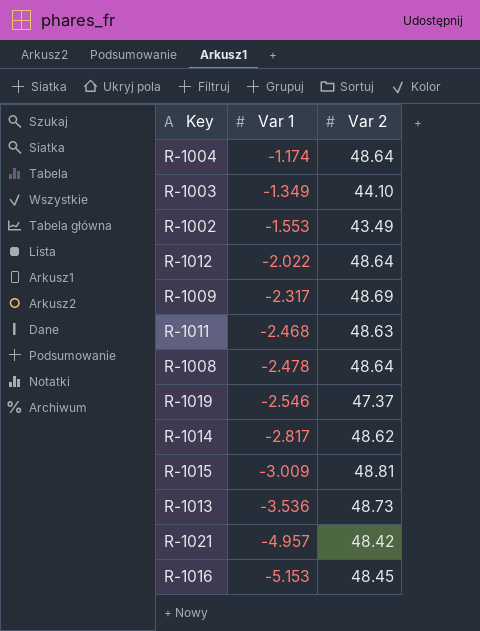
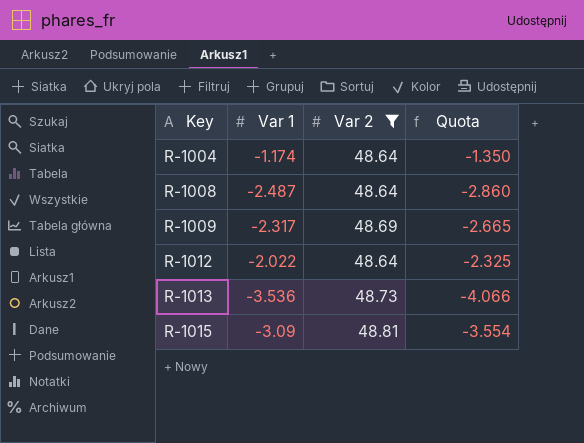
filter: none -> Var 2 >= 48.64
row order: Var 1 descending -> Key ascending
column Quota | formula: none -> [Var 1] * 1.15
R-1008 | Var 1: -2.478 -> -2.487
R-1015 | Var 1: -3.009 -> -3.09

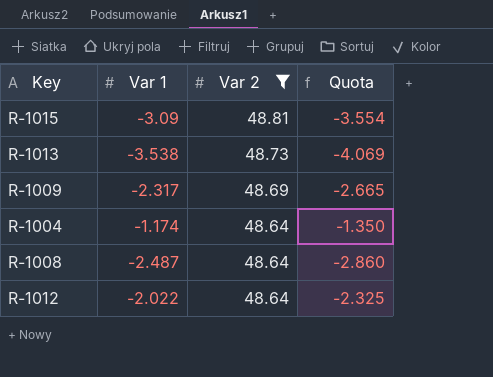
row order: Key ascending -> Var 2 descending
R-1013 | Var 1: -3.536 -> -3.538
R-1013 | Quota: -4.066 -> -4.069

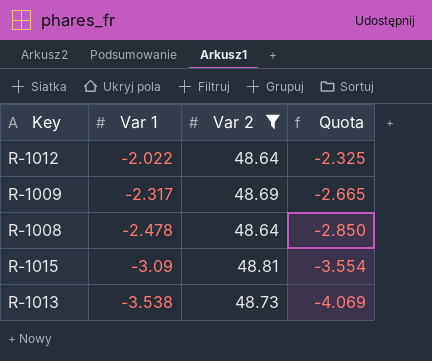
row order: Var 2 descending -> Var 1 descending
row R-1004: -1.174 | 48.64 | -1.350 -> none
R-1008 | Var 1: -2.487 -> -2.478
R-1008 | Quota: -2.860 -> -2.850

